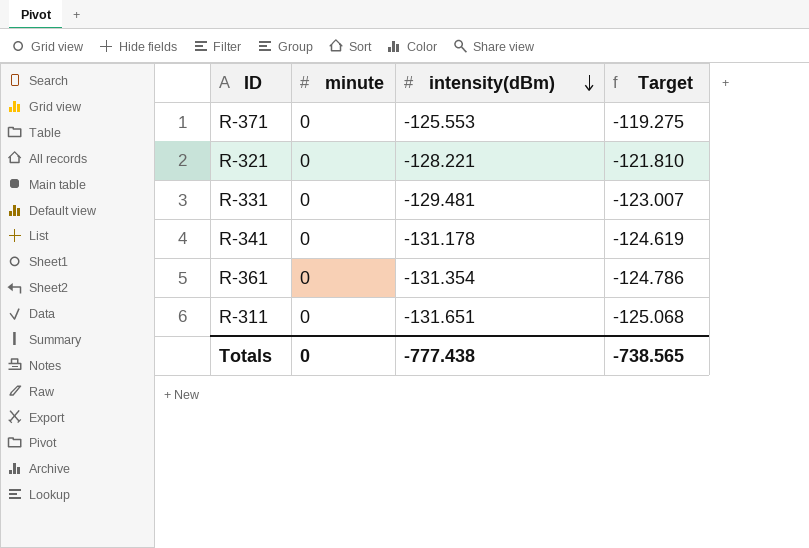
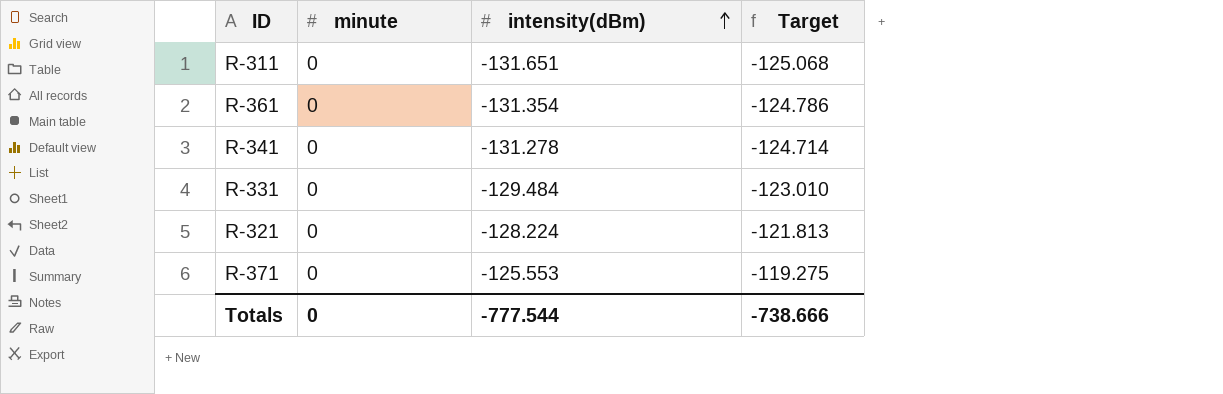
row order: intensity(dBm) descending -> intensity(dBm) ascending
R-341 | intensity(dBm): -131.178 -> -131.278
R-341 | Target: -124.619 -> -124.714
R-331 | intensity(dBm): -129.481 -> -129.484
R-331 | Target: -123.007 -> -123.010
R-321 | intensity(dBm): -128.221 -> -128.224
R-321 | Target: -121.810 -> -121.813
Totals | intensity(dBm): -777.438 -> -777.544
Totals | Target: -738.565 -> -738.666

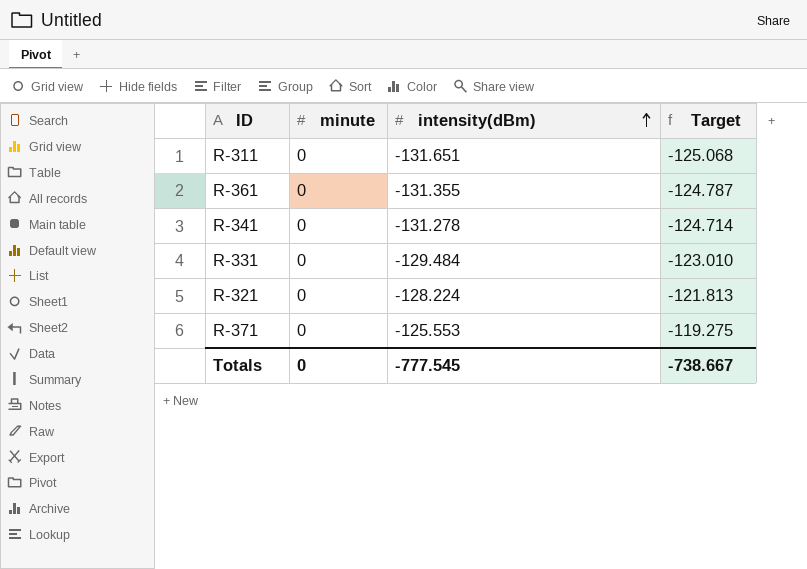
R-361 | intensity(dBm): -131.354 -> -131.355
R-361 | Target: -124.786 -> -124.787
Totals | intensity(dBm): -777.544 -> -777.545
Totals | Target: -738.666 -> -738.667

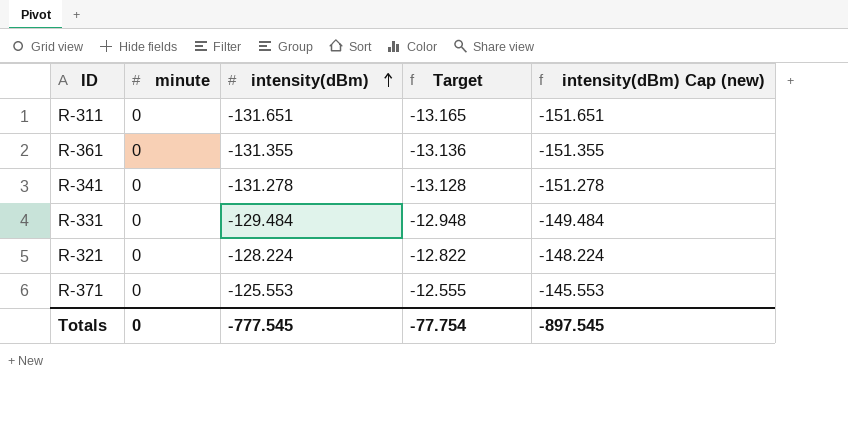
column Target | formula: [intensity(dBm)] * 0.95 -> [intensity(dBm)] * 0.1
column intensity(dBm) Cap (new) | formula: none -> [intensity(dBm)] - 20
Totals | Target: -738.667 -> -77.754

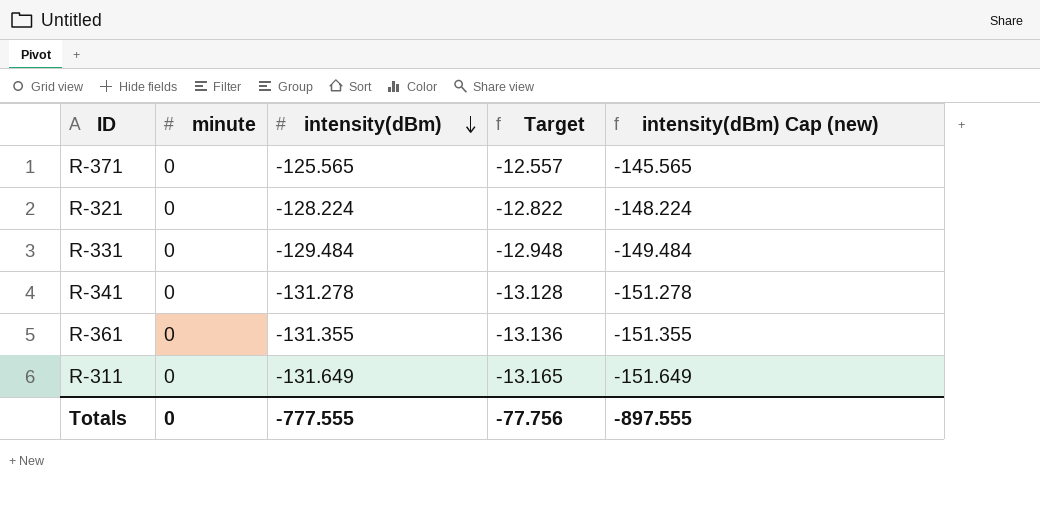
row order: intensity(dBm) ascending -> intensity(dBm) descending
R-371 | intensity(dBm): -125.553 -> -125.565
R-371 | Target: -12.555 -> -12.557
R-371 | intensity(dBm) Cap (new): -145.553 -> -145.565
R-311 | intensity(dBm): -131.651 -> -131.649
R-311 | intensity(dBm) Cap (new): -151.651 -> -151.649
Totals | intensity(dBm): -777.545 -> -777.555
Totals | Target: -77.754 -> -77.756
Totals | intensity(dBm) Cap (new): -897.545 -> -897.555

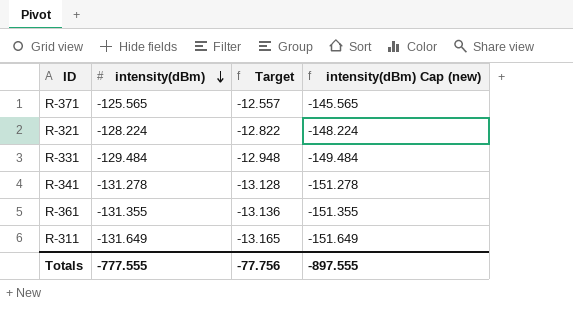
column minute | position: 2 -> none

